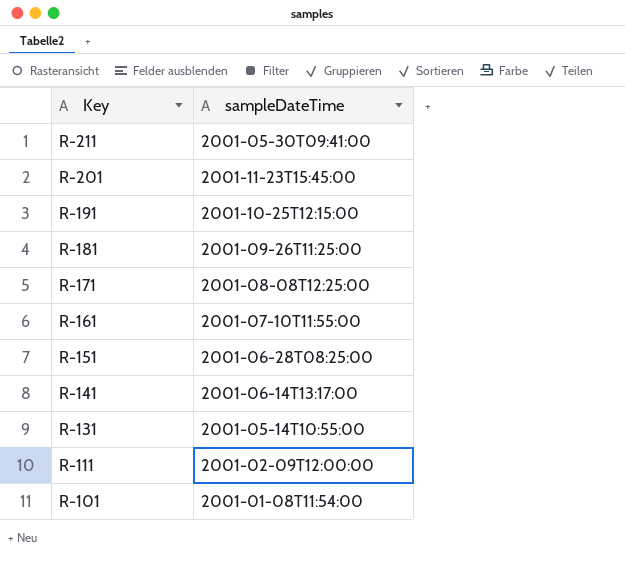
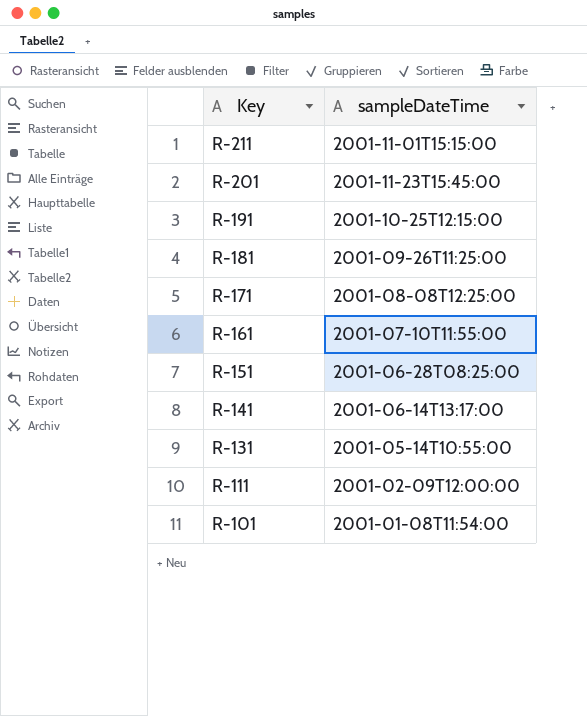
R-211 | sampleDateTime: 2001-05-30T09:41:00 -> 2001-11-01T15:15:00

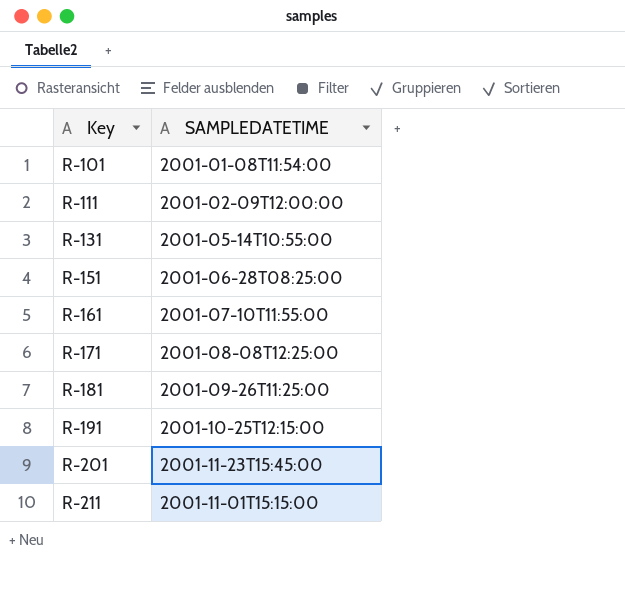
row order: Key descending -> Key ascending
column name: sampleDateTime -> SAMPLEDATETIME
row R-141: 2001-06-14T13:17:00 -> none

